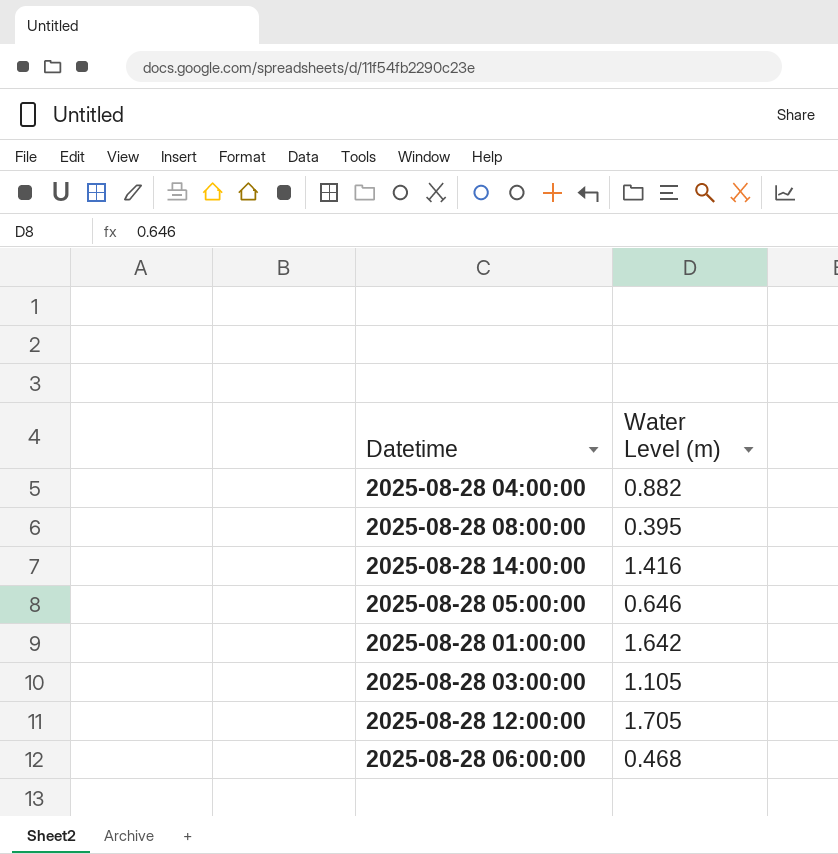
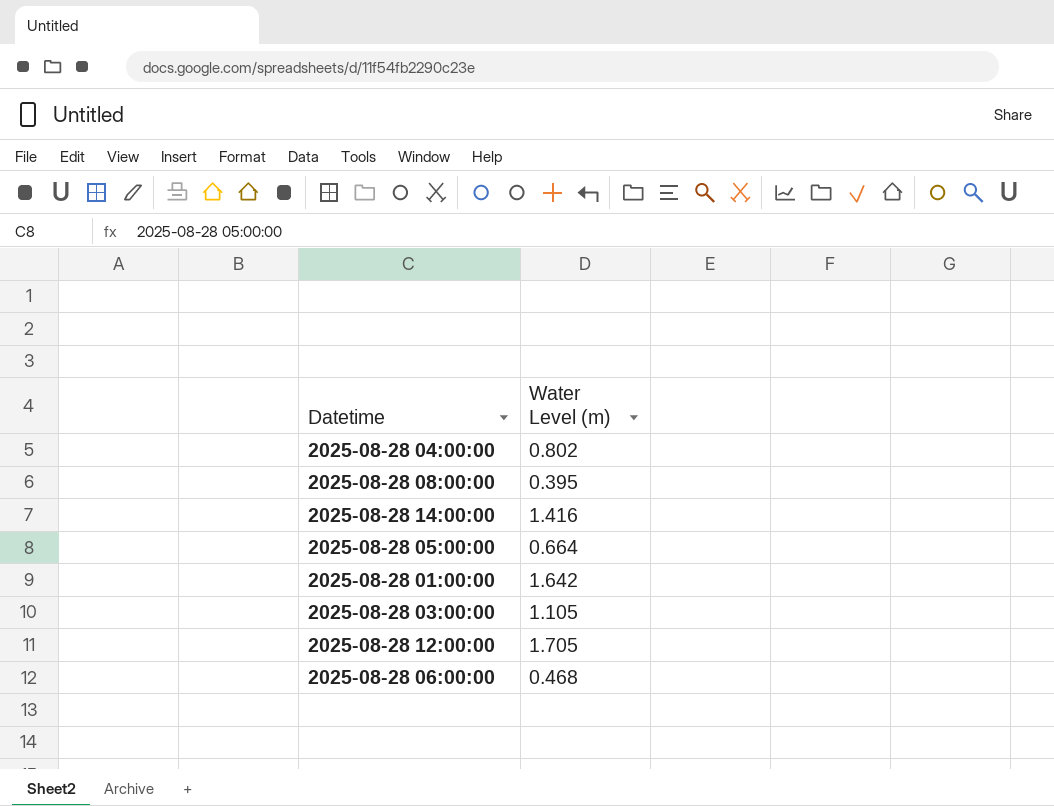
2025-08-28 04:00:00 | Water Level (m): 0.882 -> 0.802
2025-08-28 05:00:00 | Water Level (m): 0.646 -> 0.664

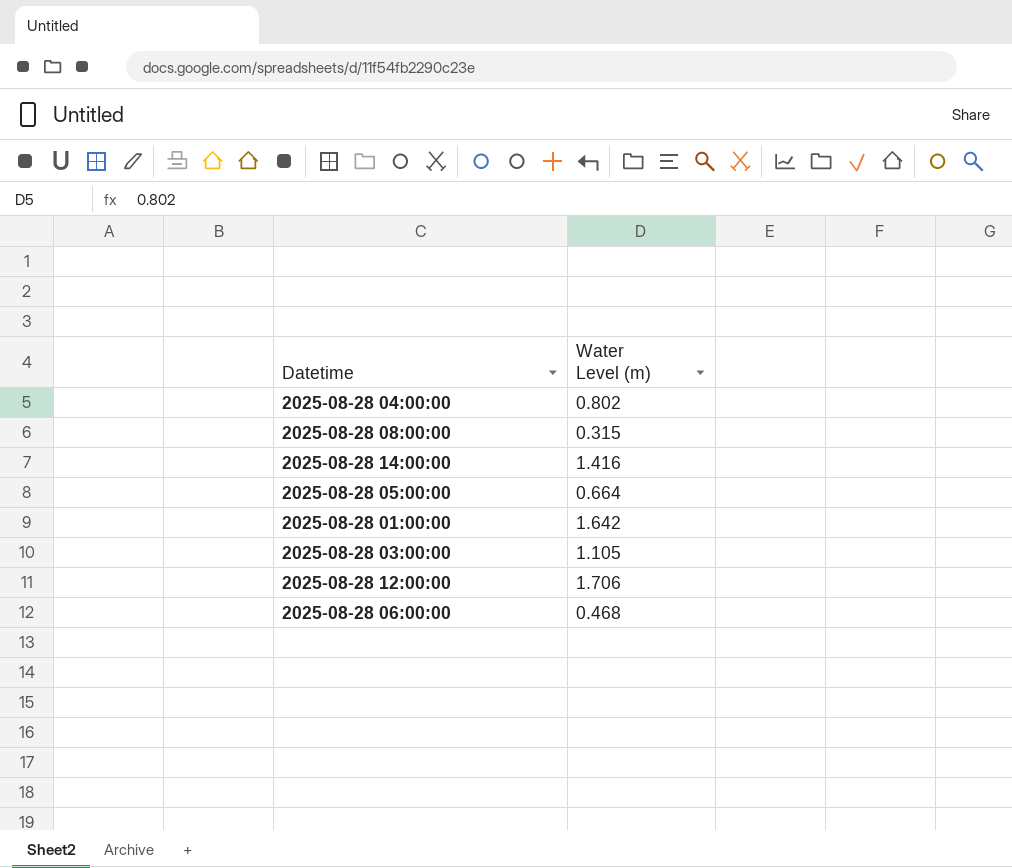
2025-08-28 08:00:00 | Water Level (m): 0.395 -> 0.315
2025-08-28 12:00:00 | Water Level (m): 1.705 -> 1.706

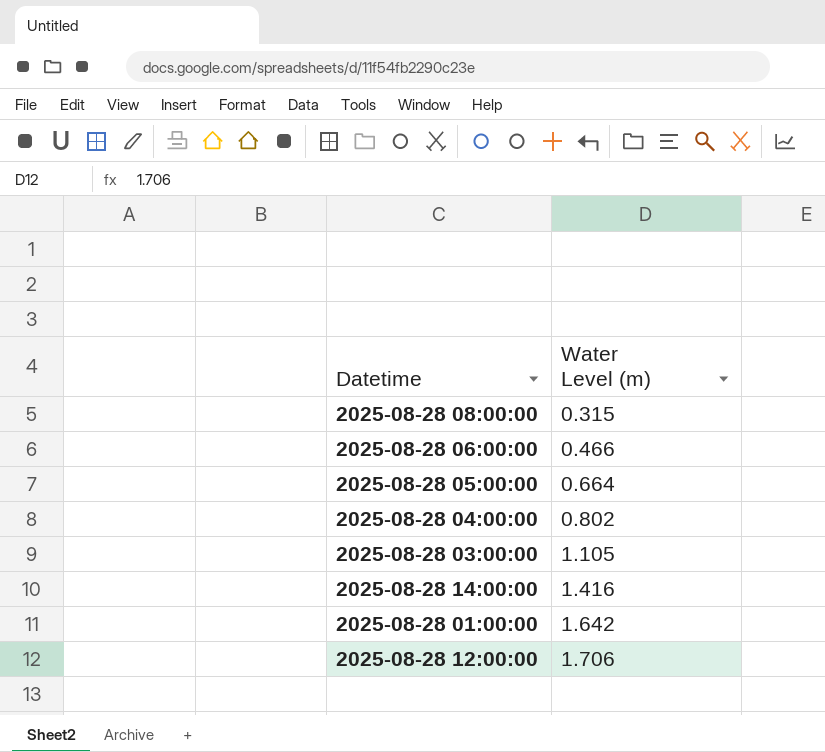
row order: none -> Water Level (m) ascending
2025-08-28 06:00:00 | Water Level (m): 0.468 -> 0.466

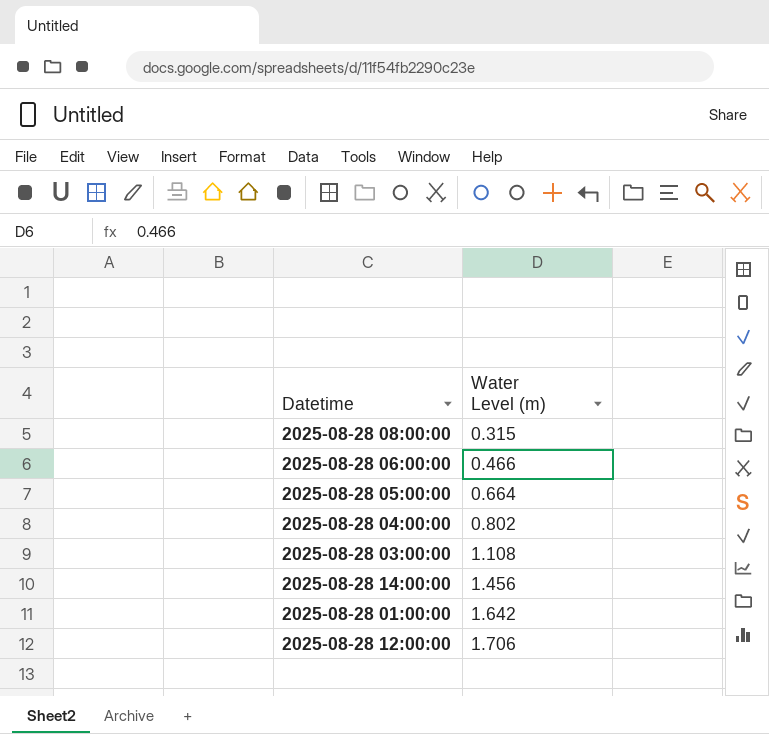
2025-08-28 03:00:00 | Water Level (m): 1.105 -> 1.108
2025-08-28 14:00:00 | Water Level (m): 1.416 -> 1.456

